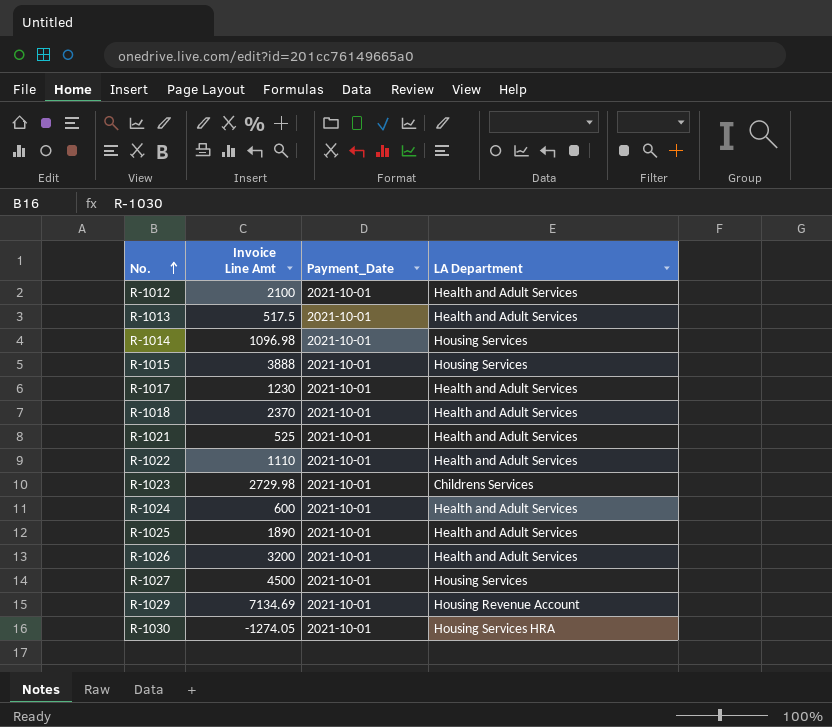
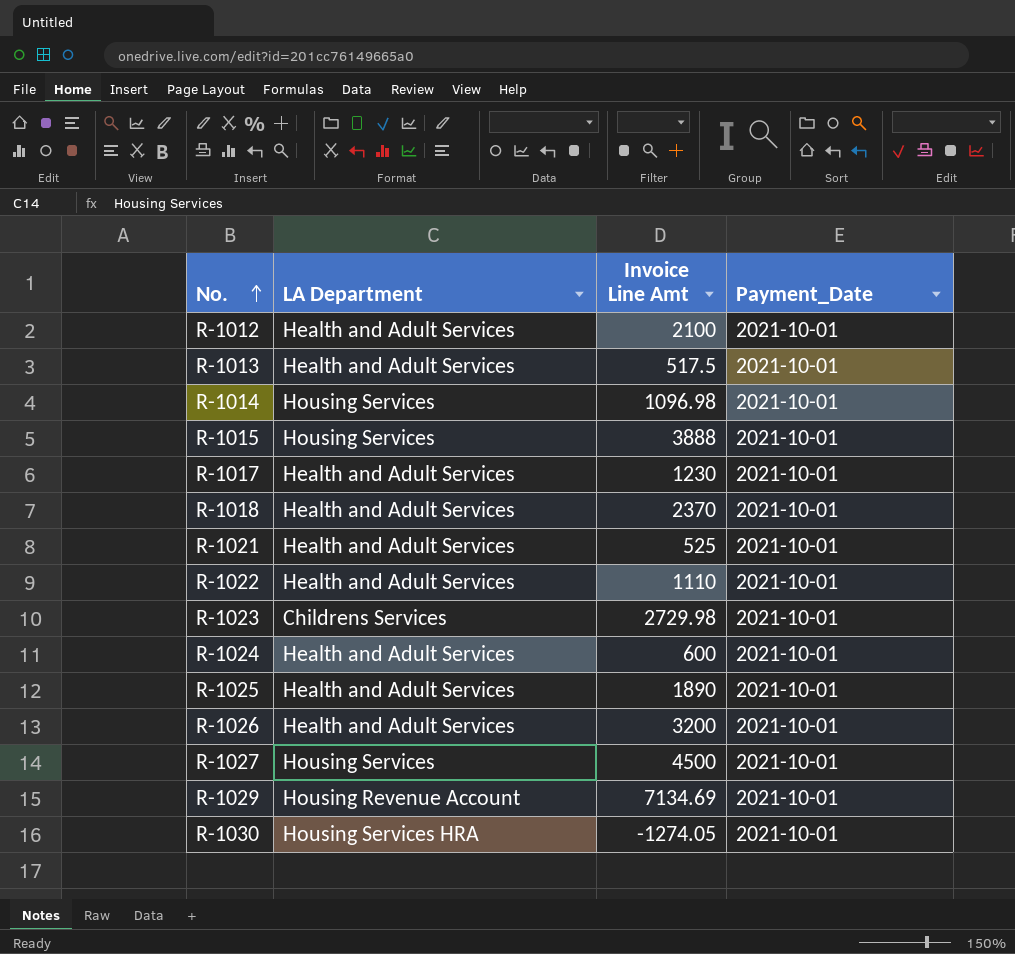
column LA Department | position: 4 -> 2

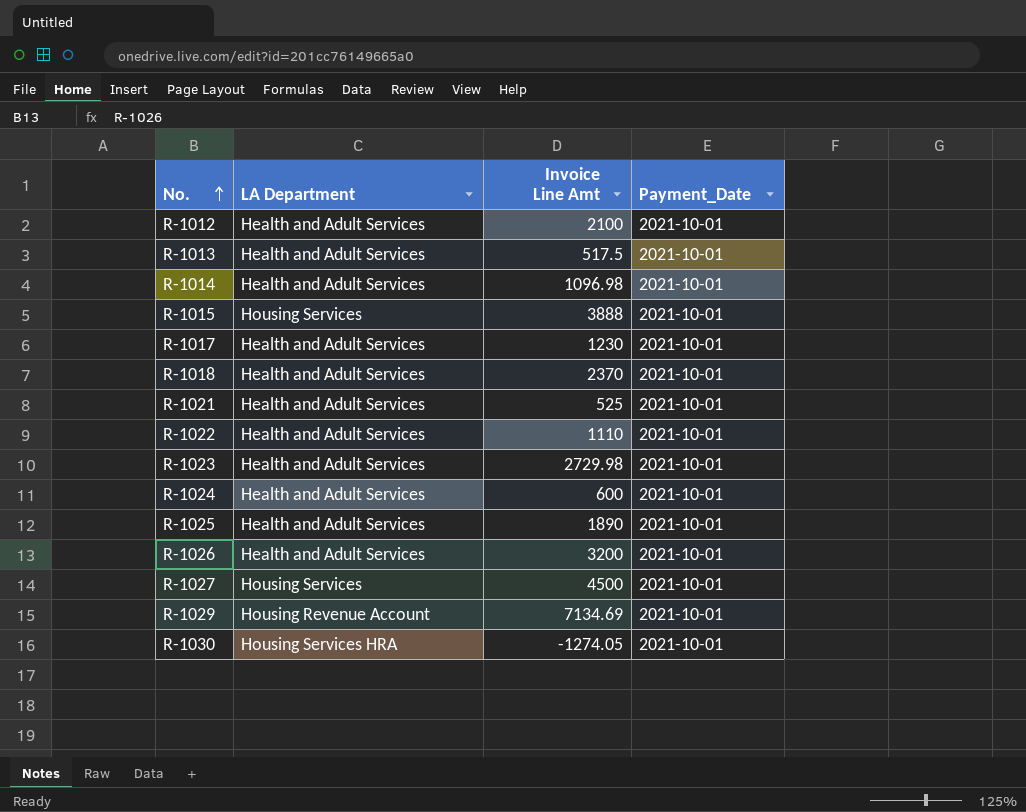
R-1014 | LA Department: Housing Services -> Health and Adult Services
R-1023 | LA Department: Childrens Services -> Health and Adult Services

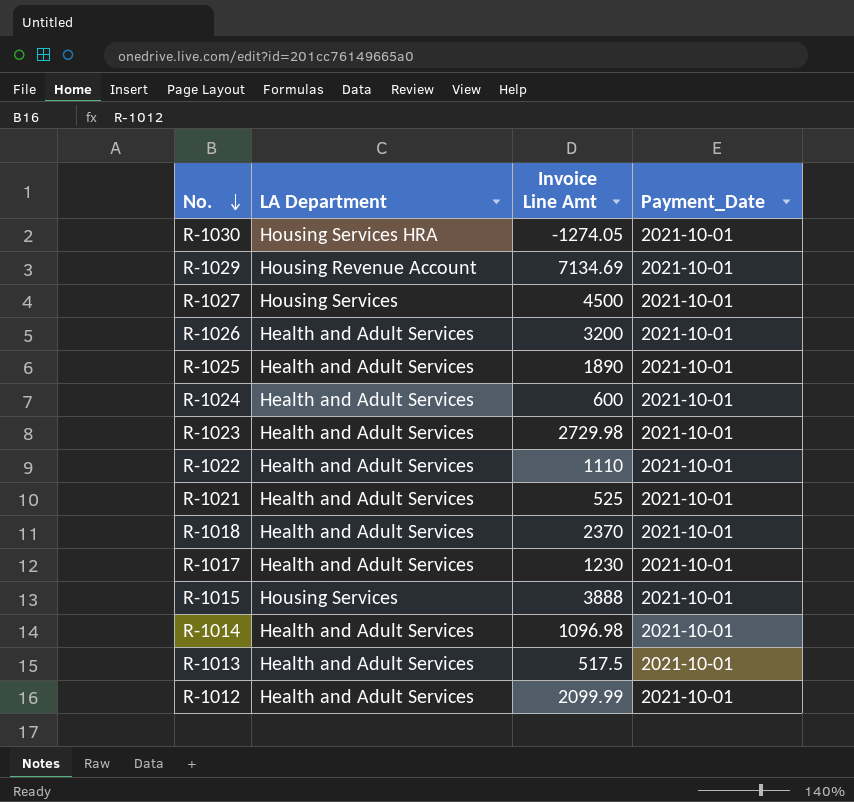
row order: No. ascending -> No. descending
R-1012 | Invoice Line Amt: 2100 -> 2099.99

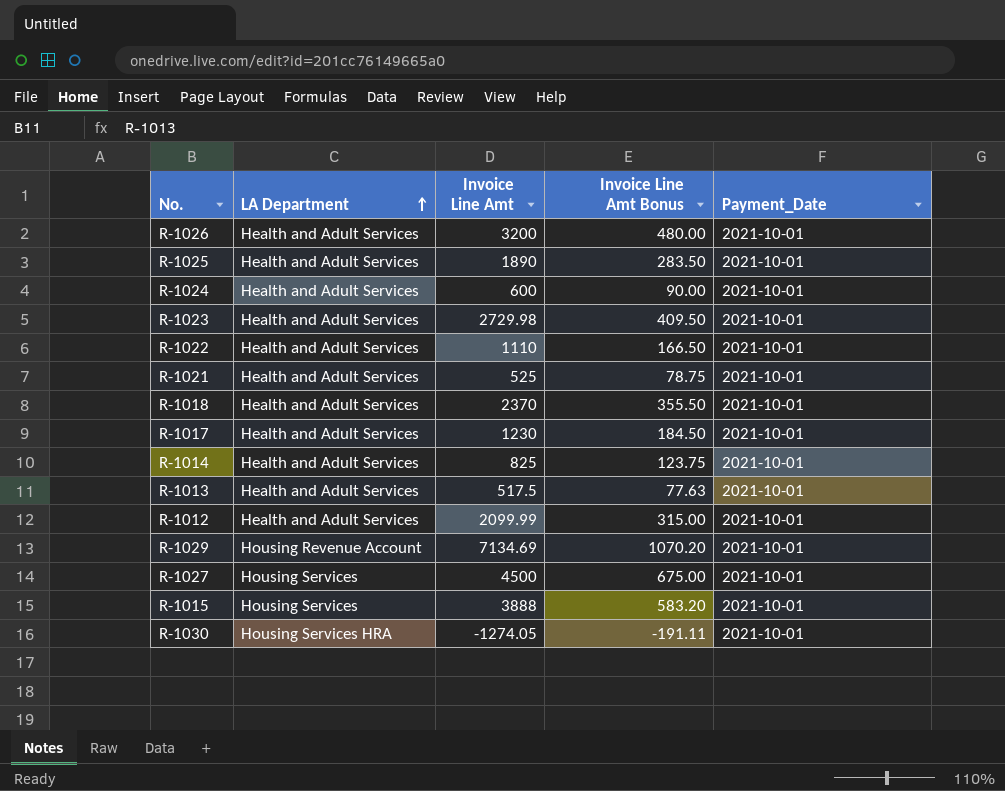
row order: No. descending -> LA Department ascending
column Invoice Line Amt Bonus | formula: none -> [Invoice Line Amt] * 0.15
R-1014 | Invoice Line Amt: 1096.98 -> 825

